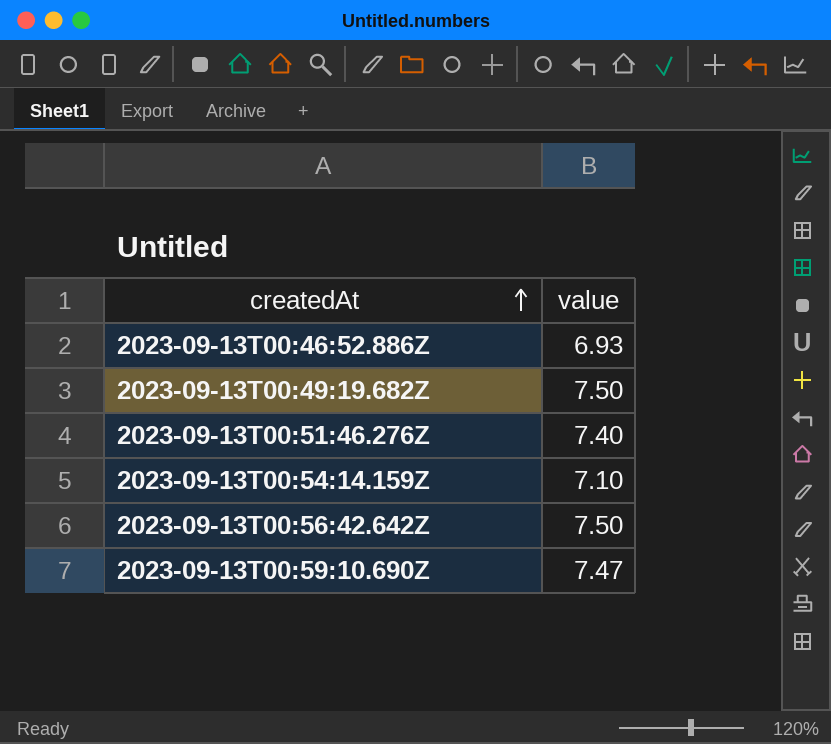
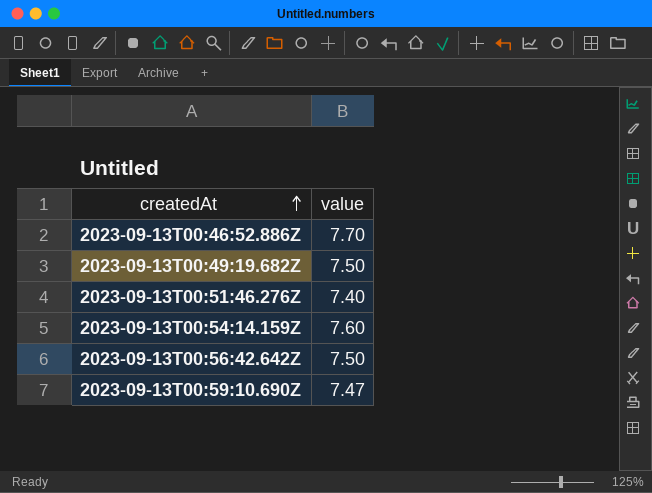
2023-09-13T00:46:52.886Z | value: 6.93 -> 7.70
2023-09-13T00:54:14.159Z | value: 7.10 -> 7.60

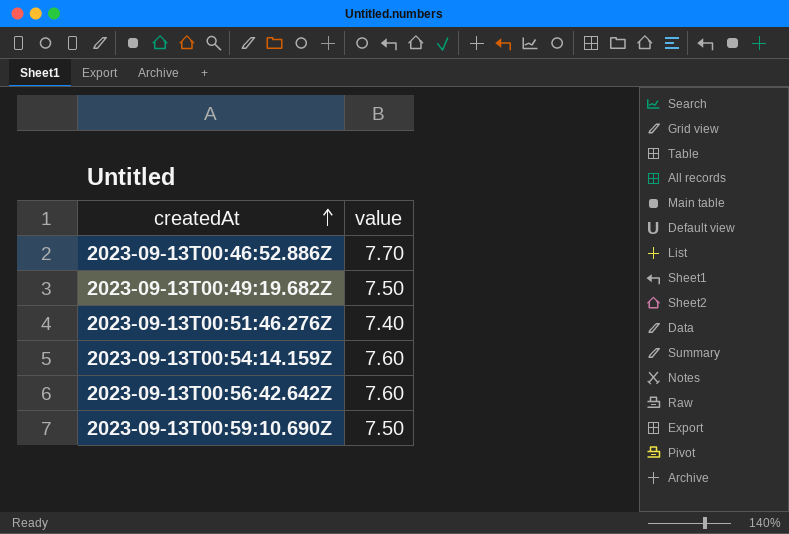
2023-09-13T00:56:42.642Z | value: 7.50 -> 7.60
2023-09-13T00:59:10.690Z | value: 7.47 -> 7.50

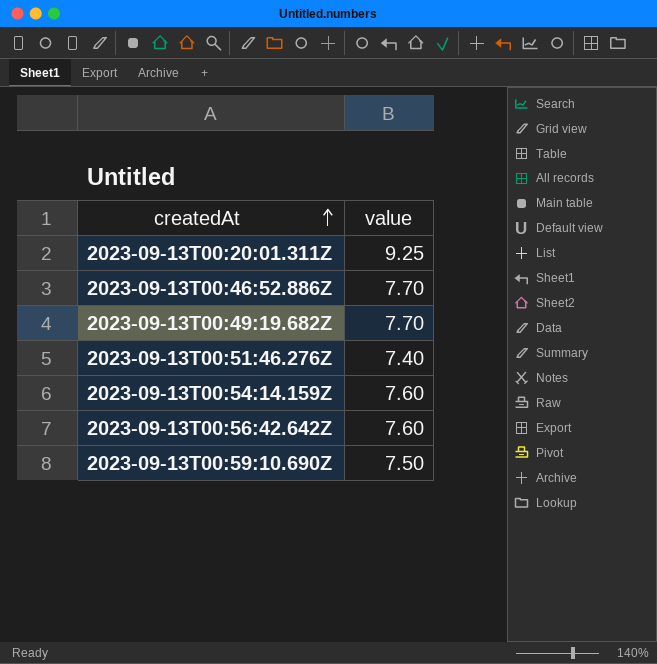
row 2023-09-13T00:20:01.311Z: none -> 9.25
2023-09-13T00:49:19.682Z | value: 7.50 -> 7.70

